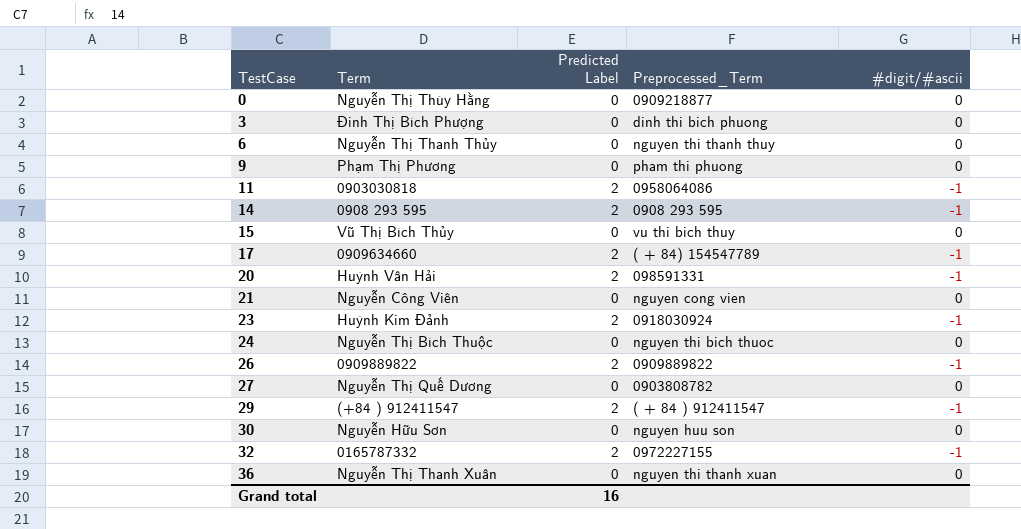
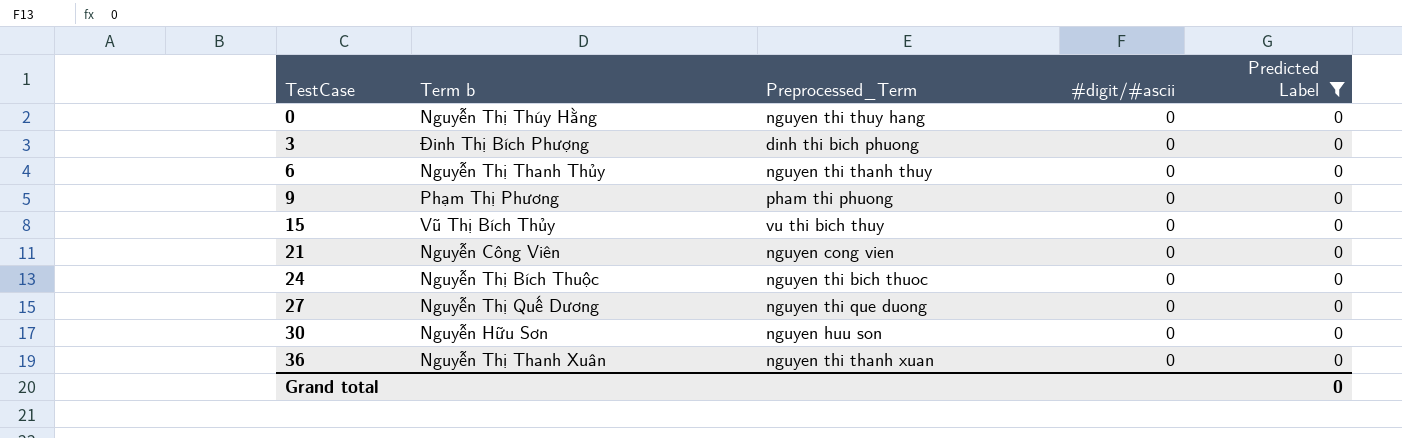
filter: none -> Predicted Label = 0
column name: Term -> Term b
column Predicted Label | position: 3 -> 5
0 | Preprocessed_Term: 0909218877 -> nguyen thi thuy hang
27 | Preprocessed_Term: 0903808782 -> nguyen thi que duong
Grand total | Predicted Label: 16 -> 0

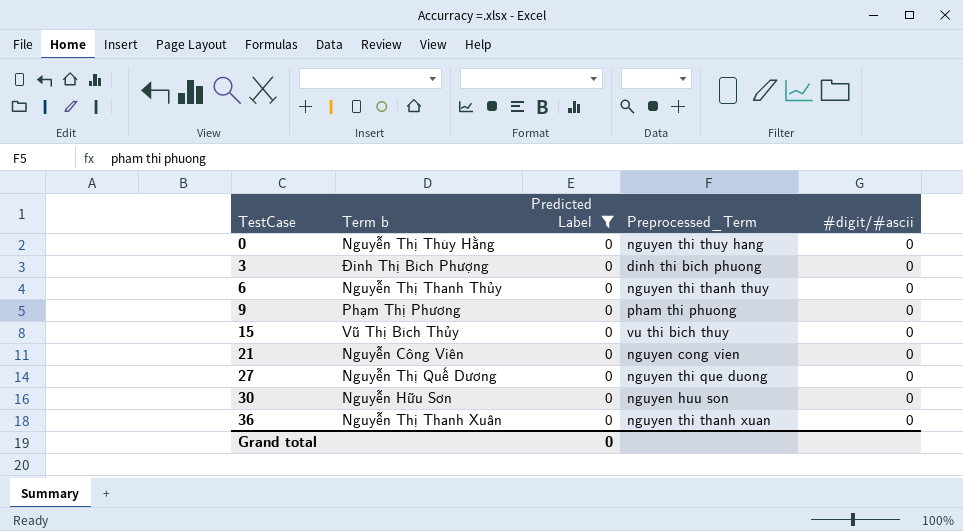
column Predicted Label | position: 5 -> 3
row 24: Nguyễn Thị Bích Thuộc | nguyen thi bich thuoc | 0 | 0 -> none

